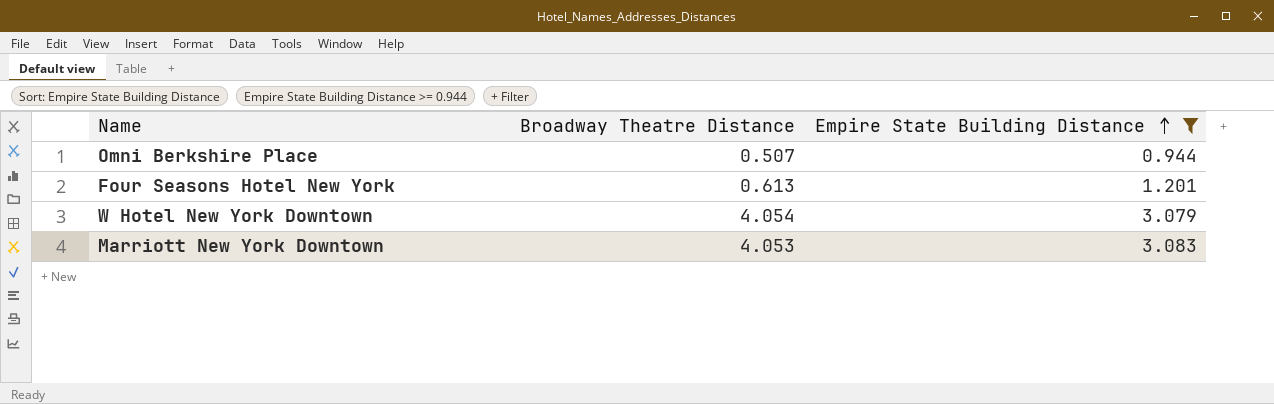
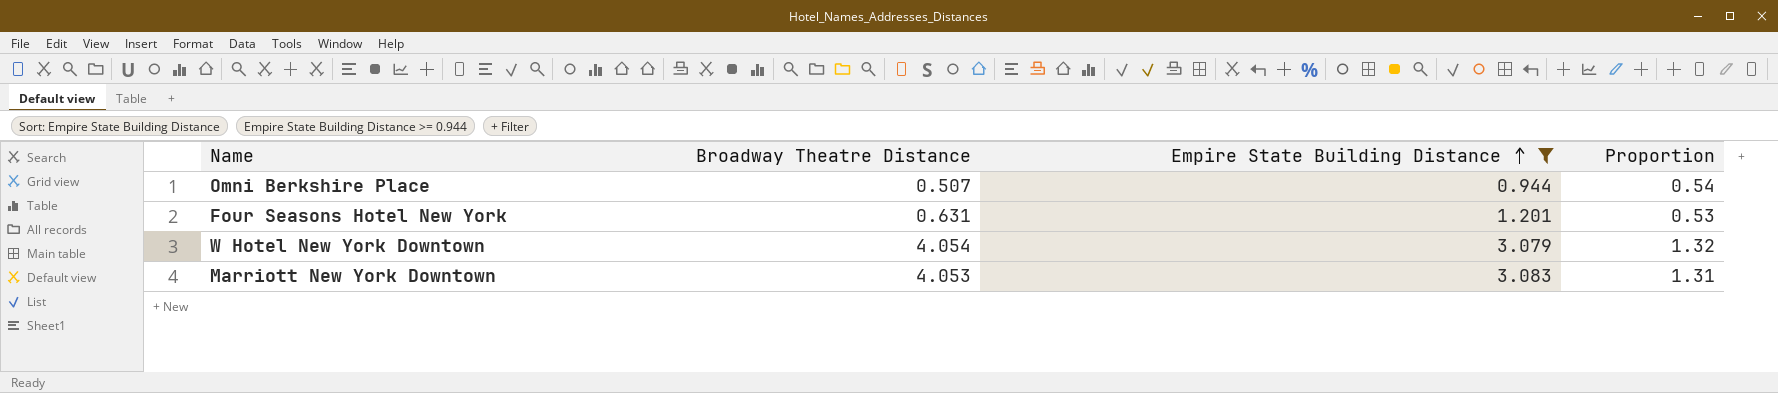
column Proportion | formula: none -> [Broadway Theatre Distance] / [Empire State Building Distance]
Four Seasons Hotel New York | Broadway Theatre Distance: 0.613 -> 0.631

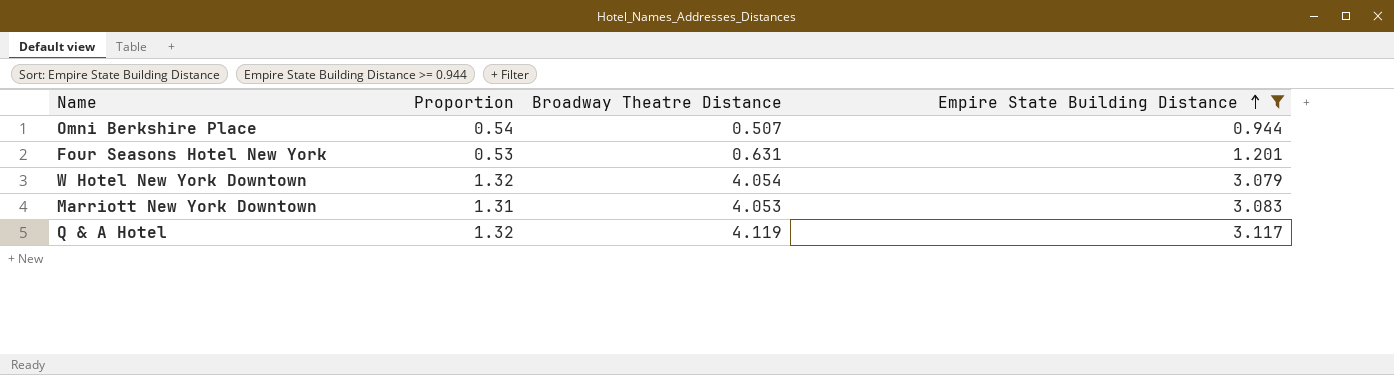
column Proportion | position: 4 -> 2
row Q & A Hotel: none -> 1.32 | 4.119 | 3.117

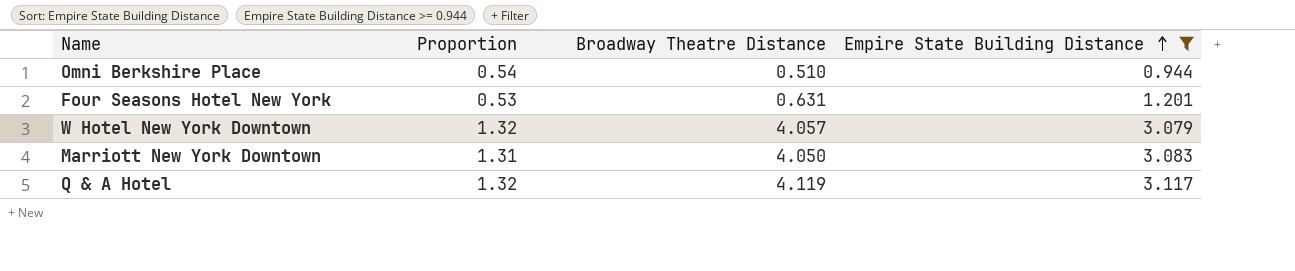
Omni Berkshire Place | Broadway Theatre Distance: 0.507 -> 0.510
W Hotel New York Downtown | Broadway Theatre Distance: 4.054 -> 4.057
Marriott New York Downtown | Broadway Theatre Distance: 4.053 -> 4.050

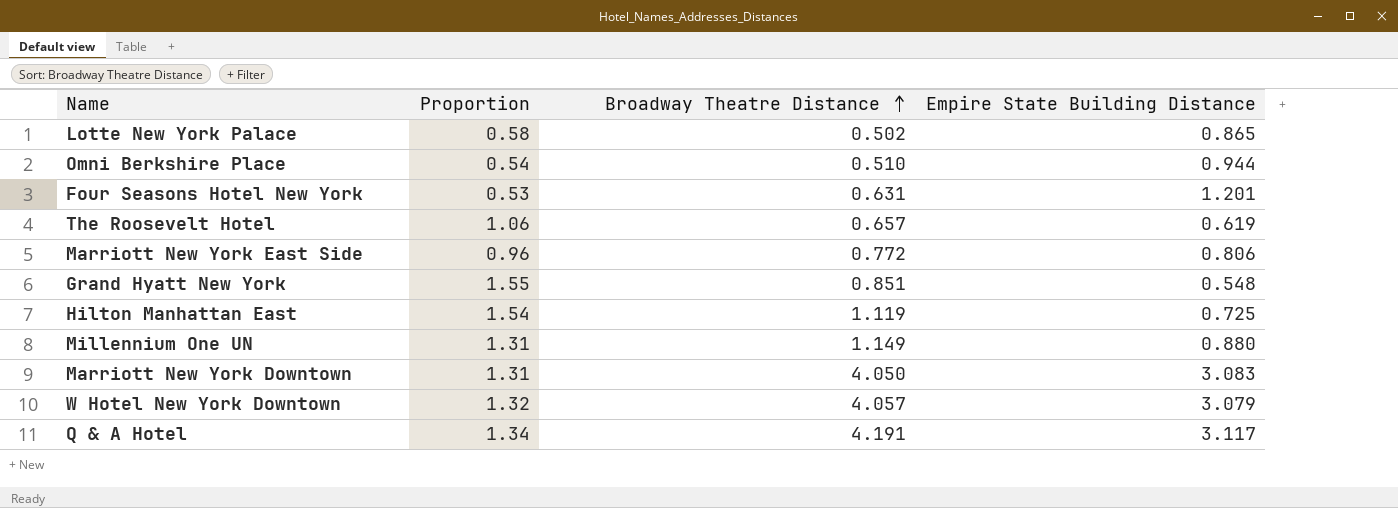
filter: Empire State Building Distance >= 0.944 -> none
row order: Empire State Building Distance ascending -> Broadway Theatre Distance ascending
Q & A Hotel | Proportion: 1.32 -> 1.34
Q & A Hotel | Broadway Theatre Distance: 4.119 -> 4.191

